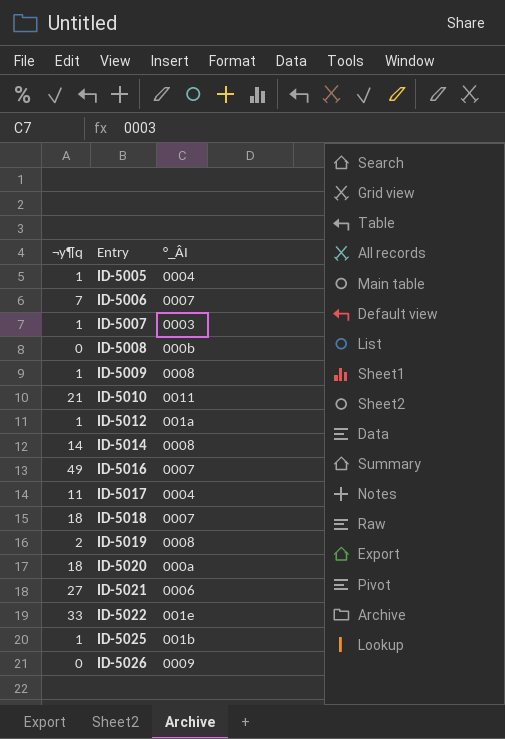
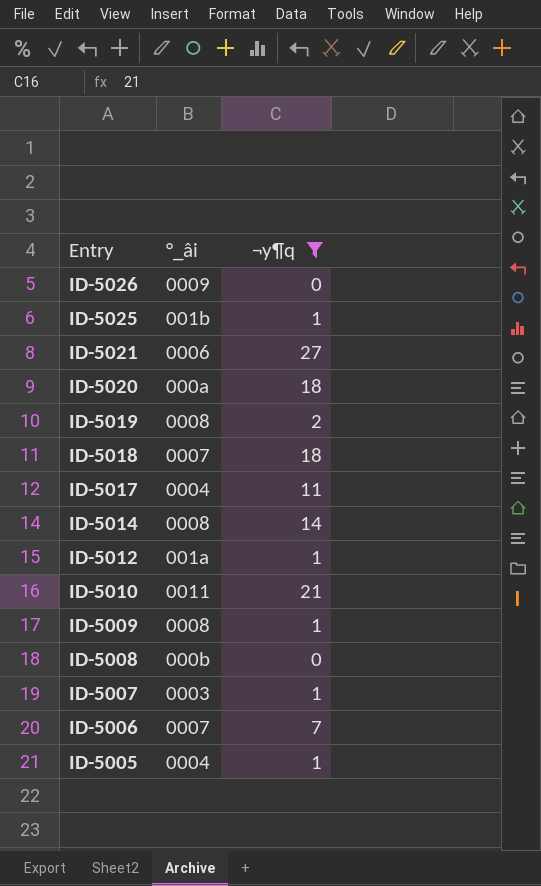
filter: none -> ¬y¶q <= 27
row order: Entry ascending -> Entry descending
column name: °_ÂI -> °_âi
column ¬y¶q | position: 1 -> 3

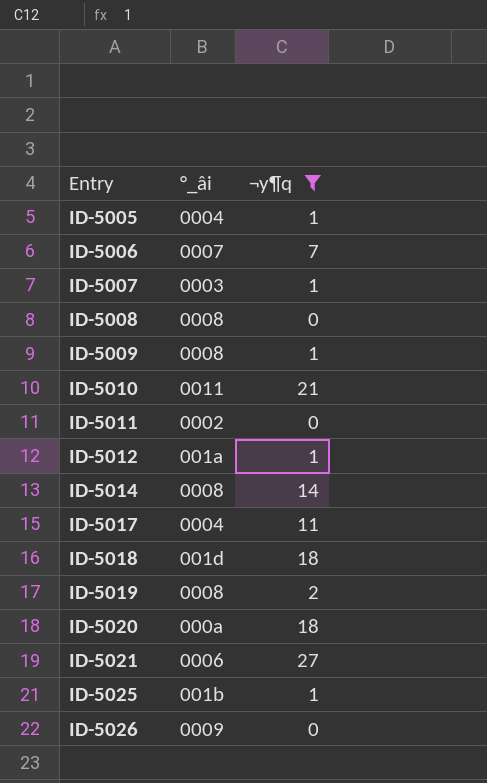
row order: Entry descending -> Entry ascending
ID-5008 | °_âi: 000b -> 0008
row ID-5011: none -> 0002 | 0
ID-5018 | °_âi: 0007 -> 001d

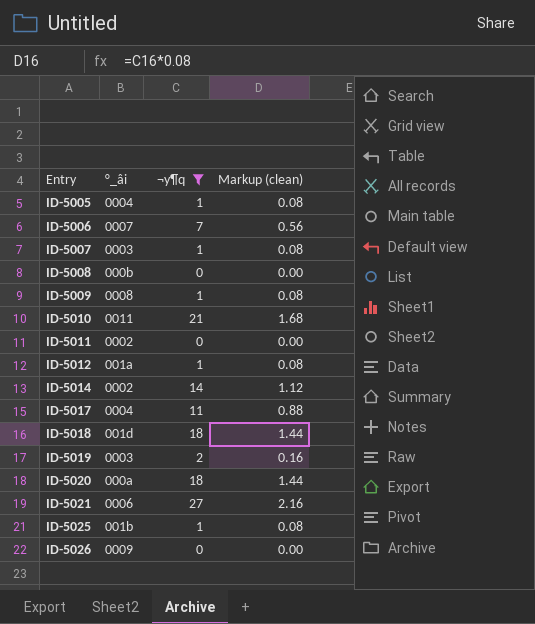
column Markup (clean) | formula: none -> [¬y¶q] * 0.08
ID-5008 | °_âi: 0008 -> 000b
ID-5014 | °_âi: 0008 -> 0002
ID-5019 | °_âi: 0008 -> 0003

